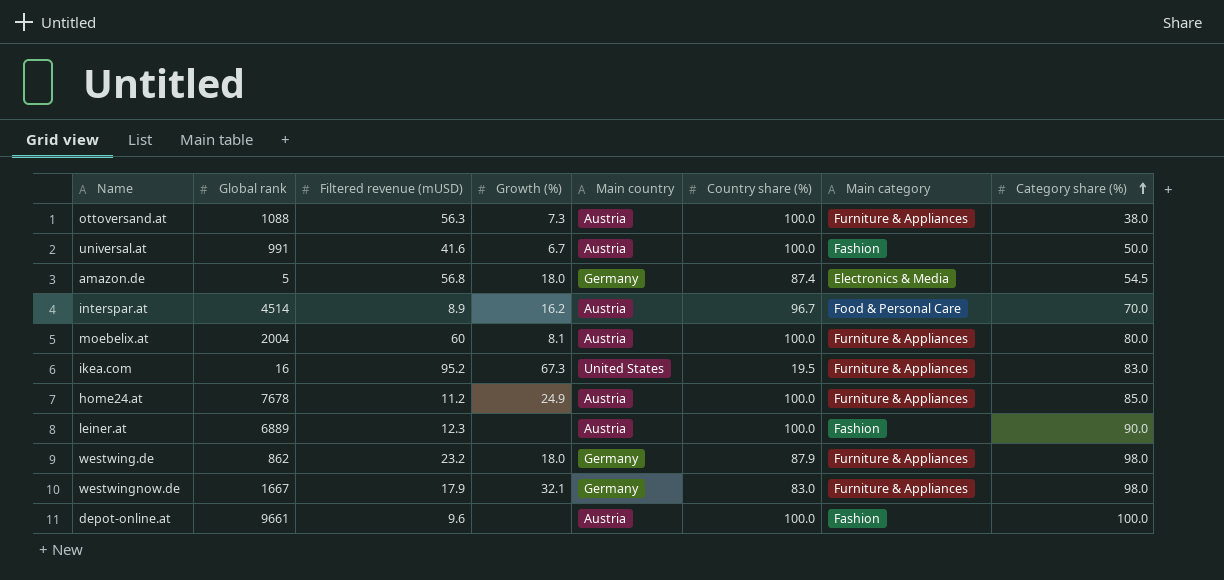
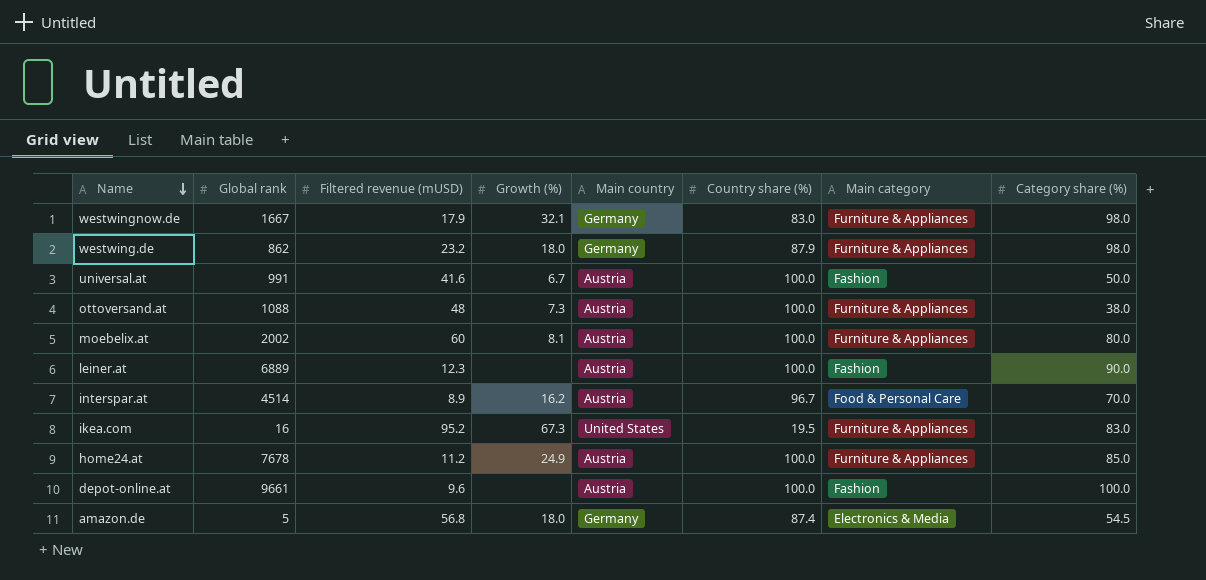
row order: Category share (%) ascending -> Name descending
ottoversand.at | Filtered revenue (mUSD): 56.3 -> 48
moebelix.at | Global rank: 2004 -> 2002

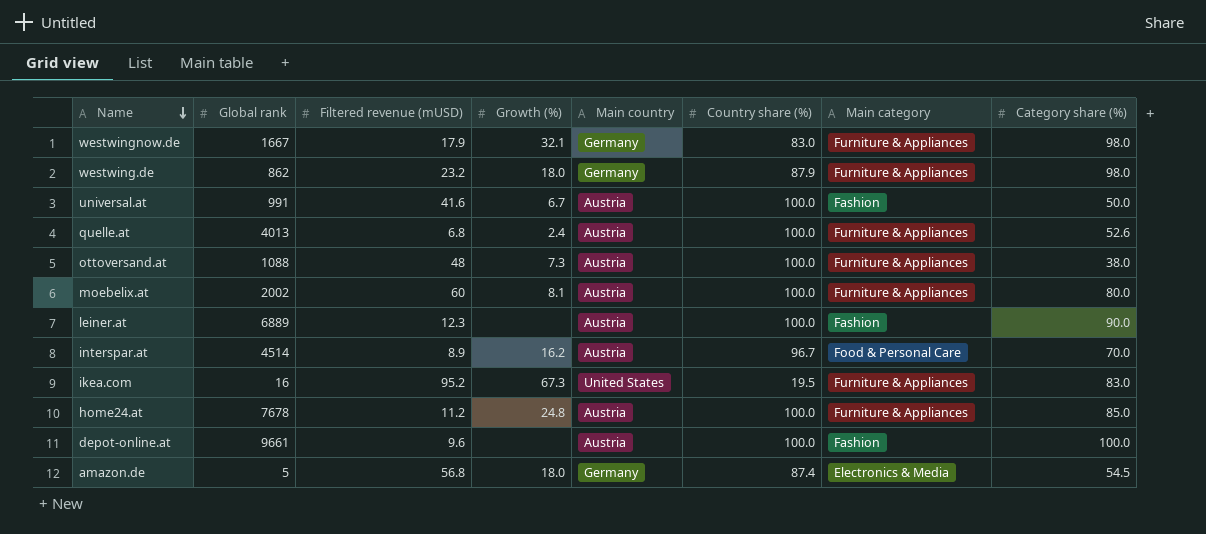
row quelle.at: none -> 4013 | 6.8 | 2.4 | Austria | 100.0 | Furniture & Appliances | 52.6
home24.at | Growth (%): 24.9 -> 24.8

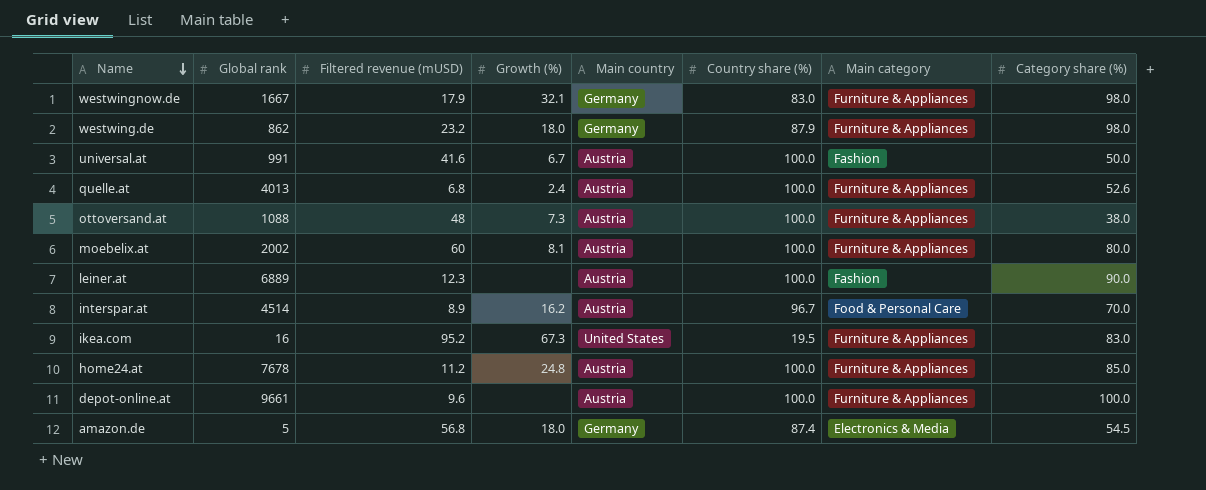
depot-online.at | Main category: Fashion -> Furniture & Appliances

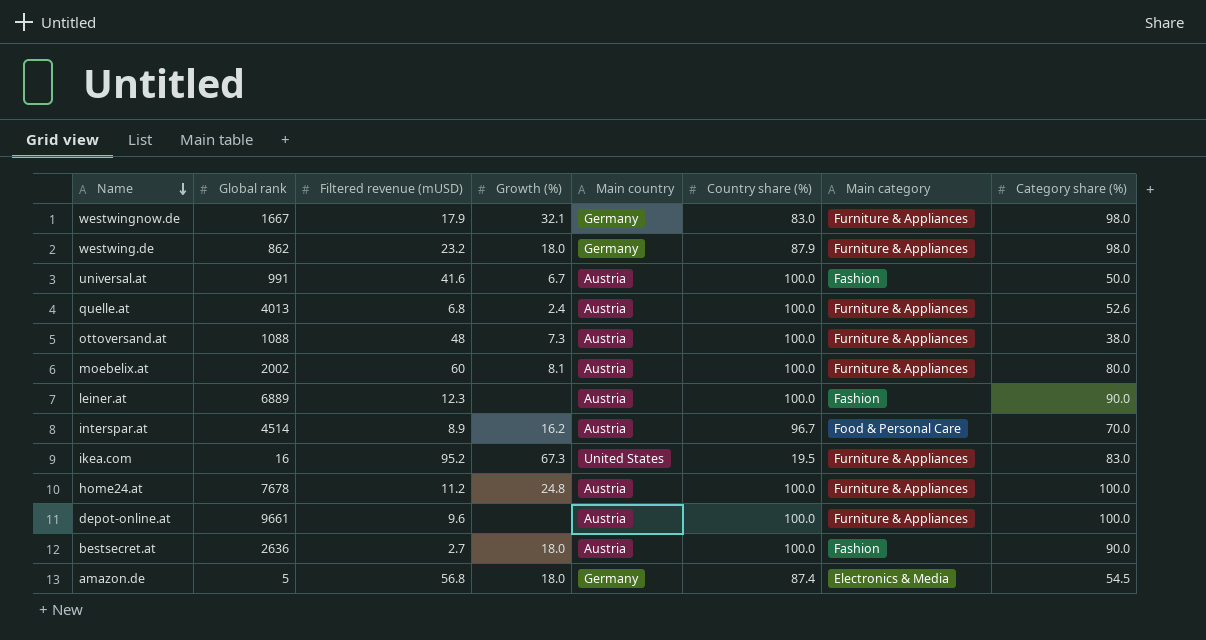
home24.at | Category share (%): 85.0 -> 100.0
row bestsecret.at: none -> 2636 | 2.7 | 18.0 | Austria | 100.0 | Fashion | 90.0

